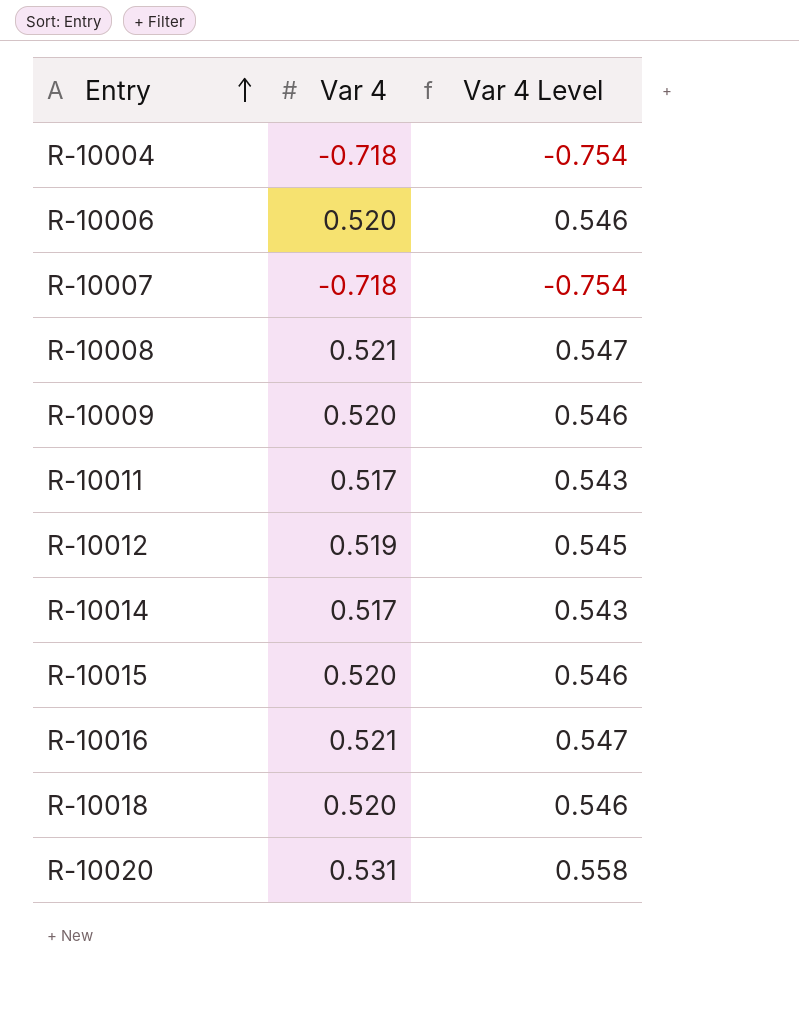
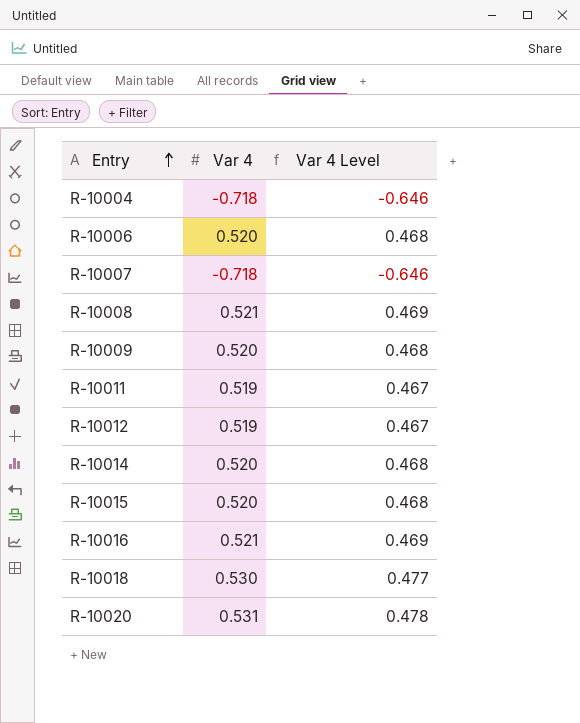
column Var 4 Level | formula: [Var 4] * 1.05 -> [Var 4] * 0.9
R-10011 | Var 4: 0.517 -> 0.519
R-10014 | Var 4: 0.517 -> 0.520
R-10018 | Var 4: 0.520 -> 0.530

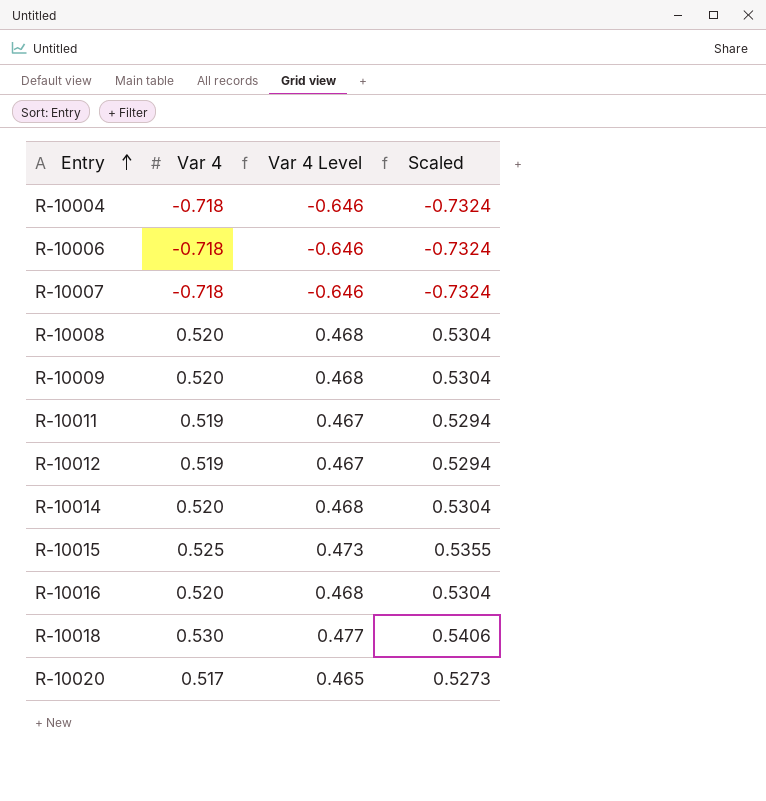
column Scaled | formula: none -> [Var 4] * 1.02
R-10006 | Var 4: 0.520 -> -0.718
R-10006 | Var 4 Level: 0.468 -> -0.646
R-10008 | Var 4: 0.521 -> 0.520
R-10008 | Var 4 Level: 0.469 -> 0.468
R-10015 | Var 4: 0.520 -> 0.525
R-10015 | Var 4 Level: 0.468 -> 0.473
R-10016 | Var 4: 0.521 -> 0.520
R-10016 | Var 4 Level: 0.469 -> 0.468
R-10020 | Var 4: 0.531 -> 0.517
R-10020 | Var 4 Level: 0.478 -> 0.465

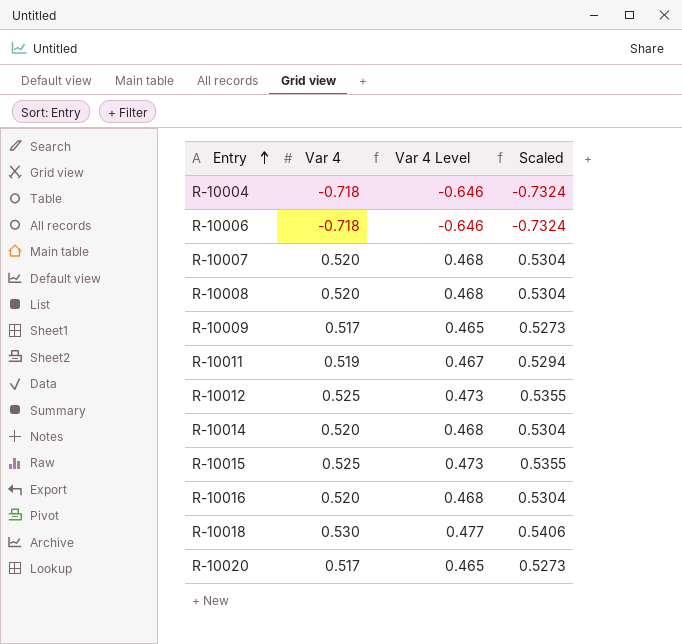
R-10007 | Var 4: -0.718 -> 0.520
R-10007 | Var 4 Level: -0.646 -> 0.468
R-10007 | Scaled: -0.7324 -> 0.5304
R-10009 | Var 4: 0.520 -> 0.517
R-10009 | Var 4 Level: 0.468 -> 0.465
R-10009 | Scaled: 0.5304 -> 0.5273
R-10012 | Var 4: 0.519 -> 0.525
R-10012 | Var 4 Level: 0.467 -> 0.473
R-10012 | Scaled: 0.5294 -> 0.5355

